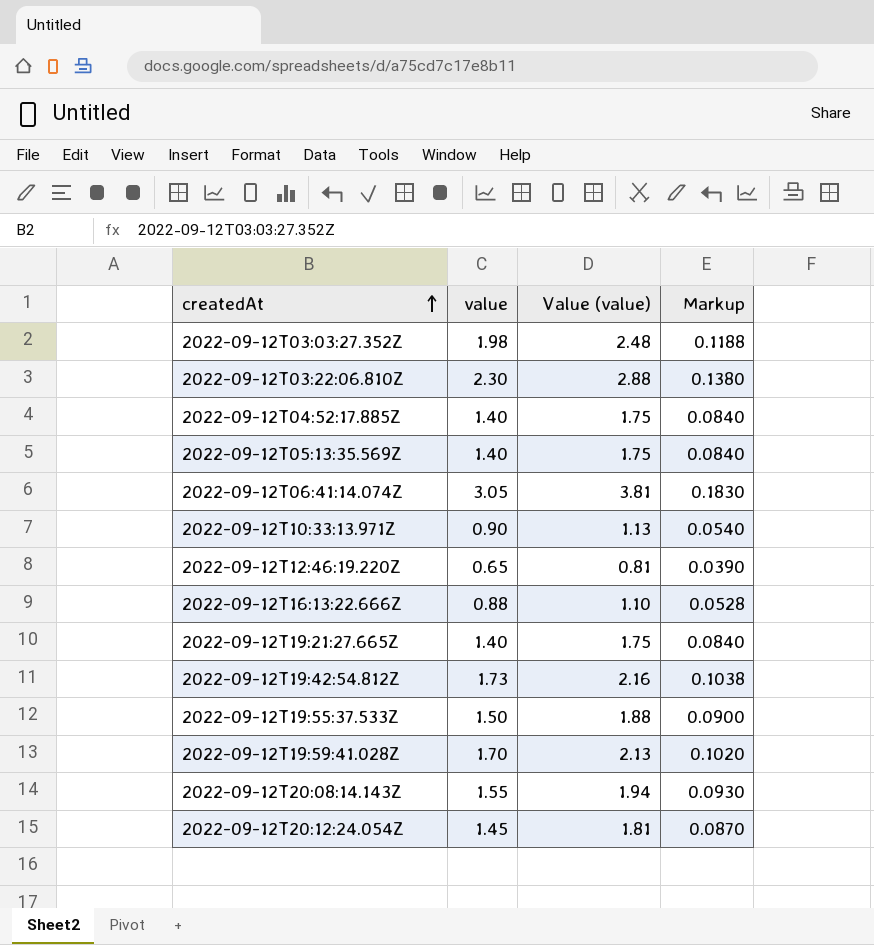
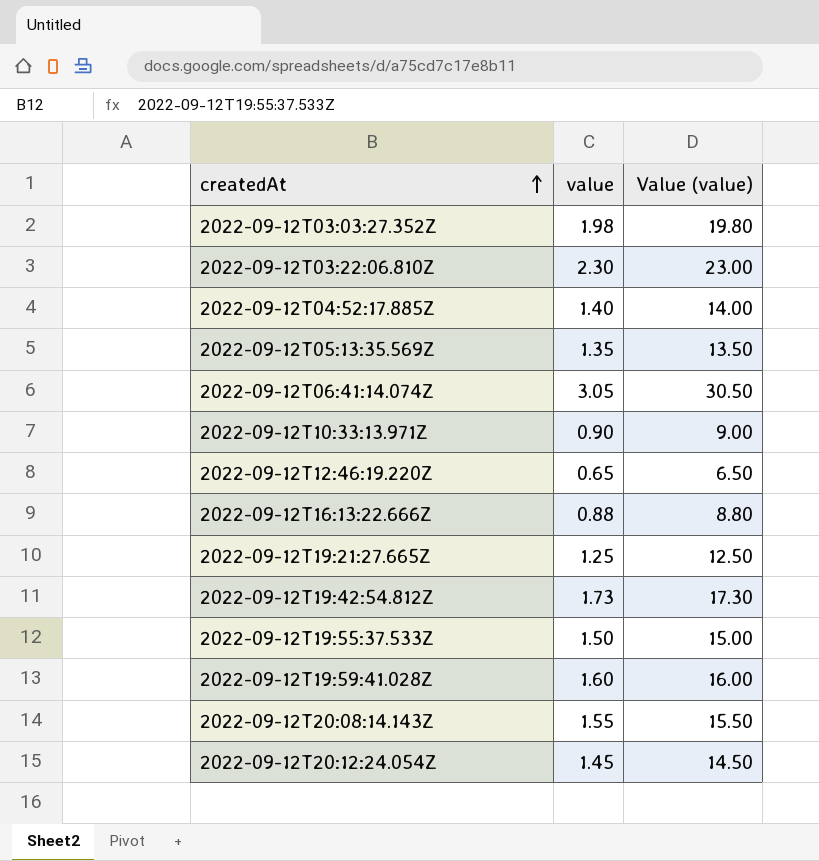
column Markup | formula: [value] * 0.06 -> none
column Value (value) | formula: [value] * 1.25 -> [value] * 10
2022-09-12T05:13:35.569Z | value: 1.40 -> 1.35
2022-09-12T19:21:27.665Z | value: 1.40 -> 1.25
2022-09-12T19:59:41.028Z | value: 1.70 -> 1.60

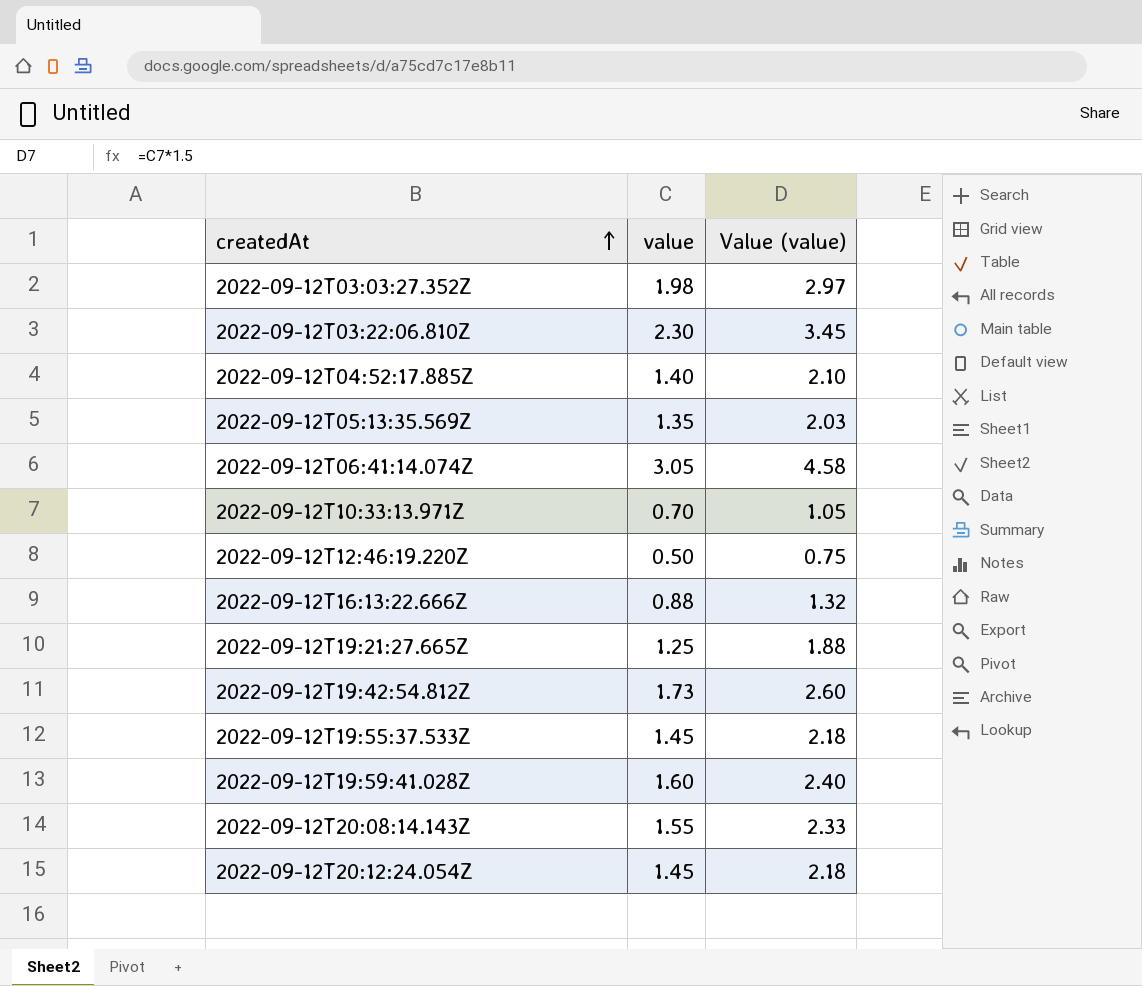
column Value (value) | formula: [value] * 10 -> [value] * 1.5
2022-09-12T10:33:13.971Z | value: 0.90 -> 0.70
2022-09-12T12:46:19.220Z | value: 0.65 -> 0.50
2022-09-12T19:55:37.533Z | value: 1.50 -> 1.45

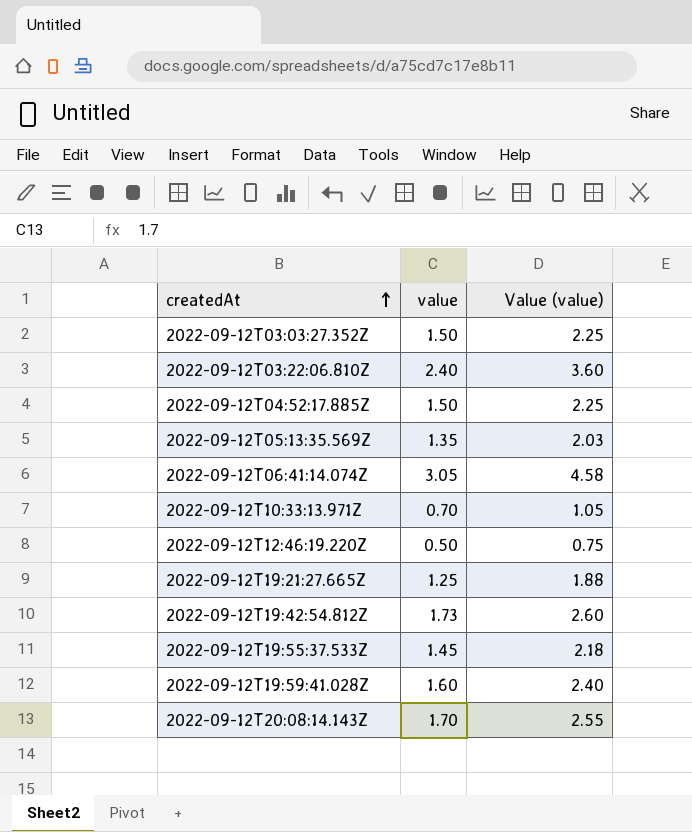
row 2022-09-12T16:13:22.666Z: 0.88 | 1.32 -> none
row 2022-09-12T20:12:24.054Z: 1.45 | 2.18 -> none
2022-09-12T03:03:27.352Z | value: 1.98 -> 1.50
2022-09-12T03:03:27.352Z | Value (value): 2.97 -> 2.25
2022-09-12T03:22:06.810Z | value: 2.30 -> 2.40
2022-09-12T03:22:06.810Z | Value (value): 3.45 -> 3.60
2022-09-12T04:52:17.885Z | value: 1.40 -> 1.50
2022-09-12T04:52:17.885Z | Value (value): 2.10 -> 2.25
2022-09-12T20:08:14.143Z | value: 1.55 -> 1.70
2022-09-12T20:08:14.143Z | Value (value): 2.33 -> 2.55

